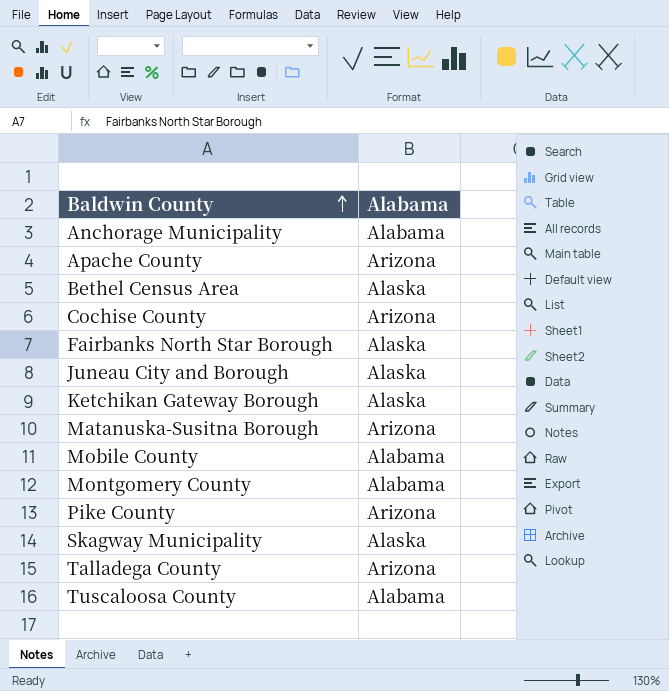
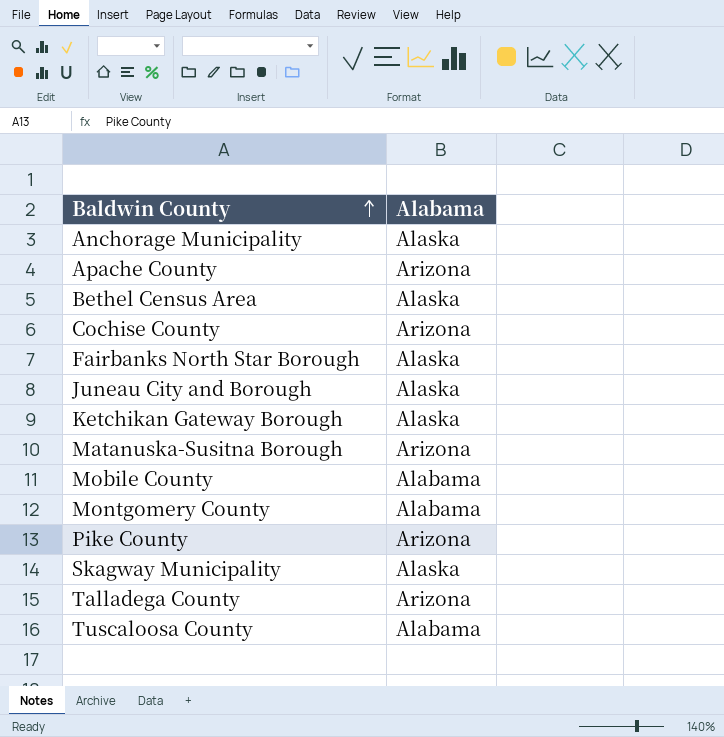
Anchorage Municipality | Alabama: Alabama -> Alaska

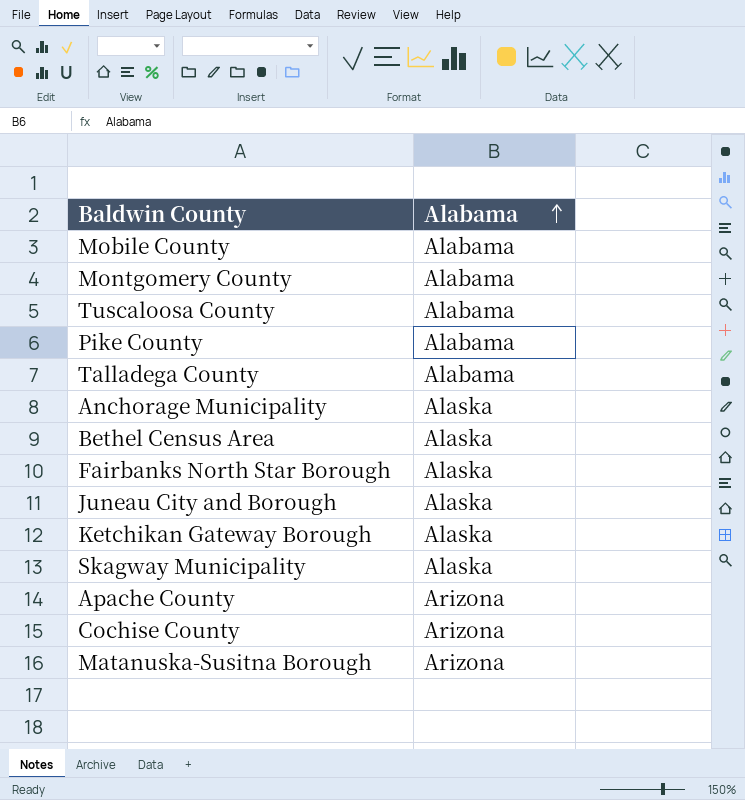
row order: Baldwin County ascending -> Alabama ascending
Pike County | Alabama: Arizona -> Alabama
Talladega County | Alabama: Arizona -> Alabama

